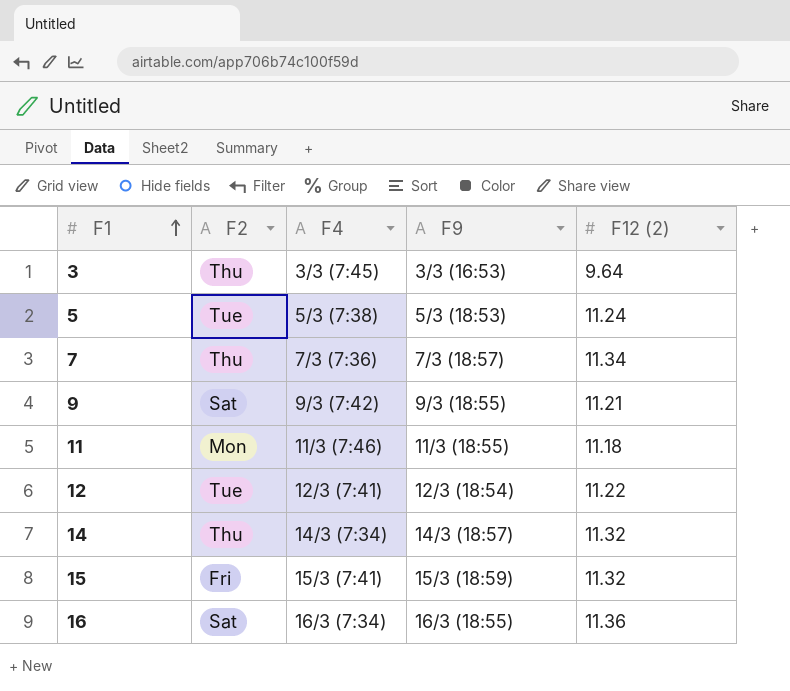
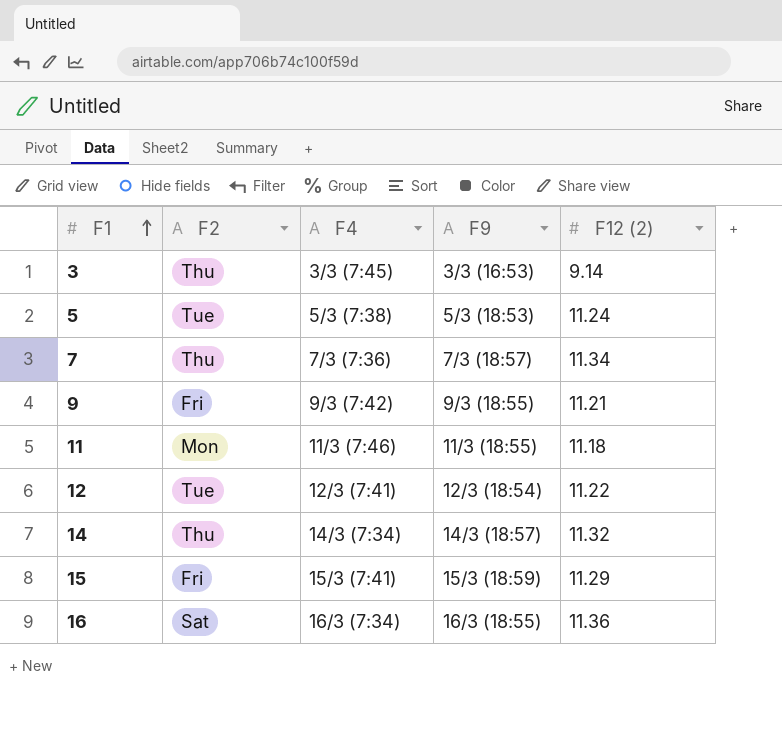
3 | F12 (2): 9.64 -> 9.14
9 | F2: Sat -> Fri
15 | F12 (2): 11.32 -> 11.29

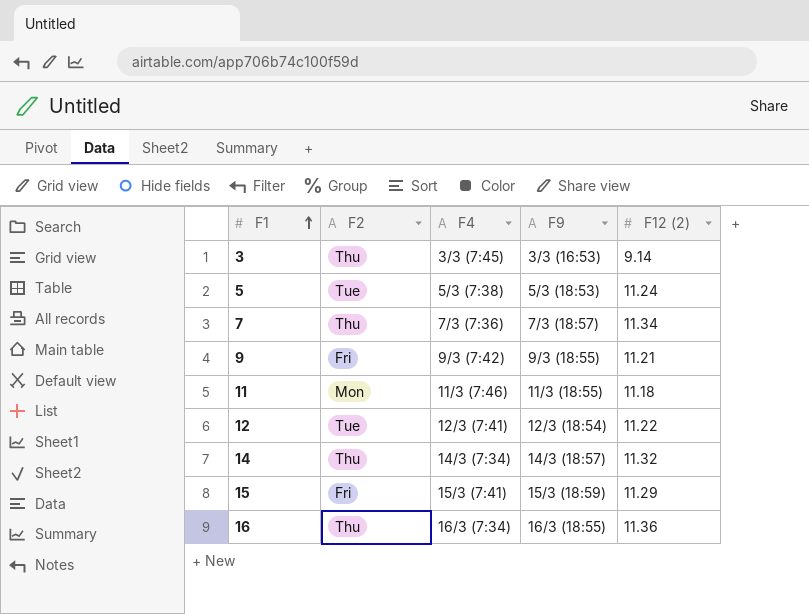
16 | F2: Sat -> Thu

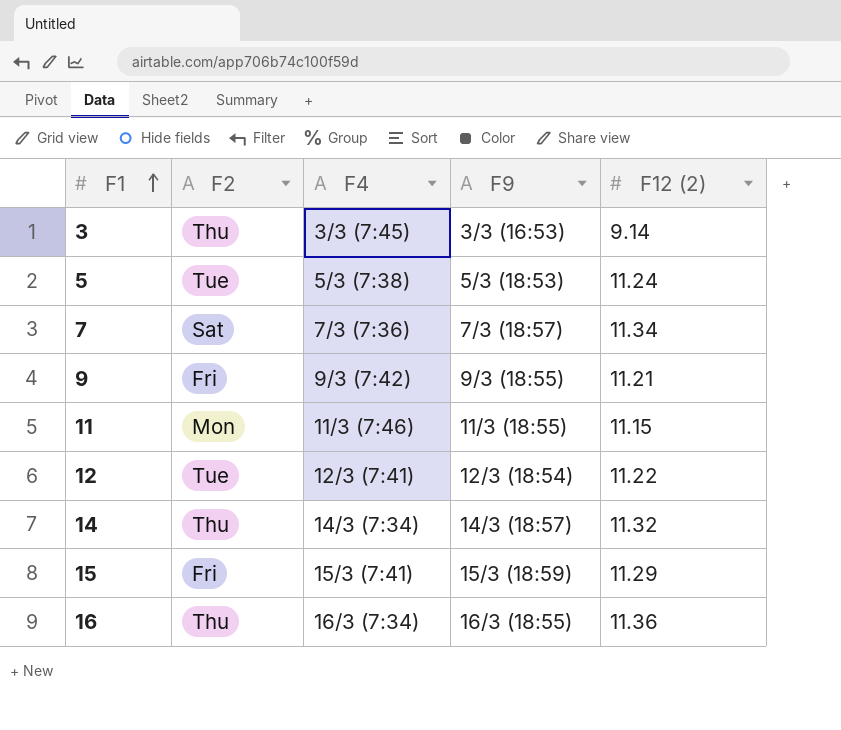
7 | F2: Thu -> Sat
11 | F12 (2): 11.18 -> 11.15

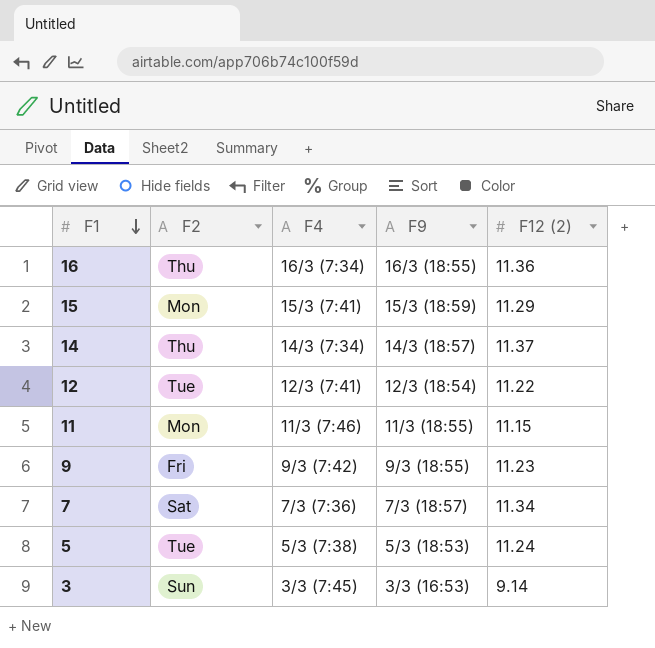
row order: F1 ascending -> F1 descending
15 | F2: Fri -> Mon
14 | F12 (2): 11.32 -> 11.37
9 | F12 (2): 11.21 -> 11.23
3 | F2: Thu -> Sun

